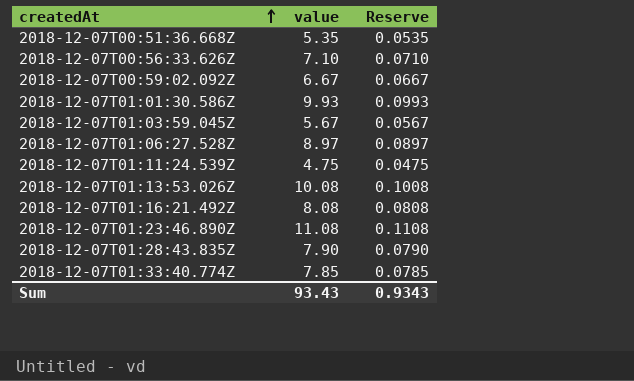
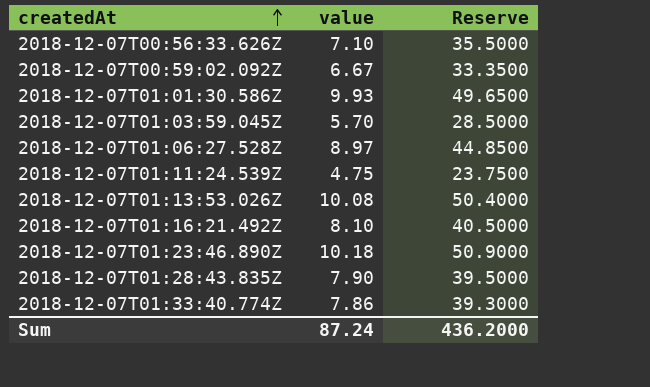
column Reserve | formula: [value] * 0.01 -> [value] * 5
row 2018-12-07T00:51:36.668Z: 5.35 | 0.0535 -> none
2018-12-07T01:03:59.045Z | value: 5.67 -> 5.70
2018-12-07T01:16:21.492Z | value: 8.08 -> 8.10
2018-12-07T01:23:46.890Z | value: 11.08 -> 10.18
2018-12-07T01:33:40.774Z | value: 7.85 -> 7.86
Sum | value: 93.43 -> 87.24
Sum | Reserve: 0.9343 -> 436.2000

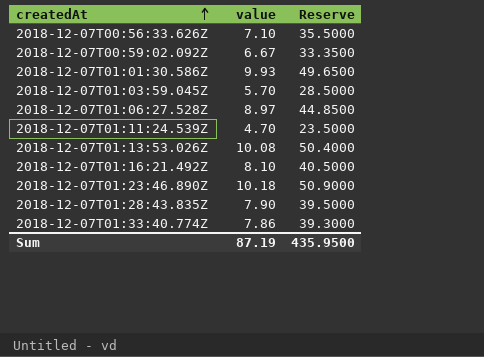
2018-12-07T01:11:24.539Z | value: 4.75 -> 4.70
2018-12-07T01:11:24.539Z | Reserve: 23.7500 -> 23.5000
Sum | value: 87.24 -> 87.19
Sum | Reserve: 436.2000 -> 435.9500

